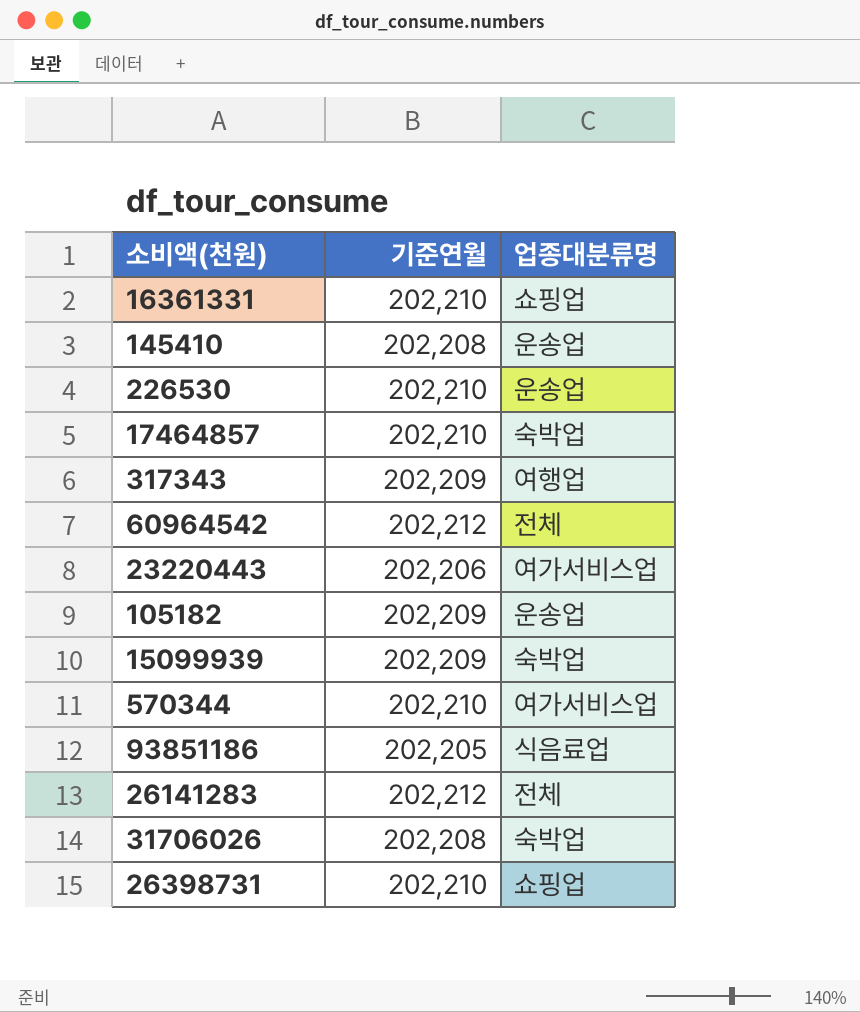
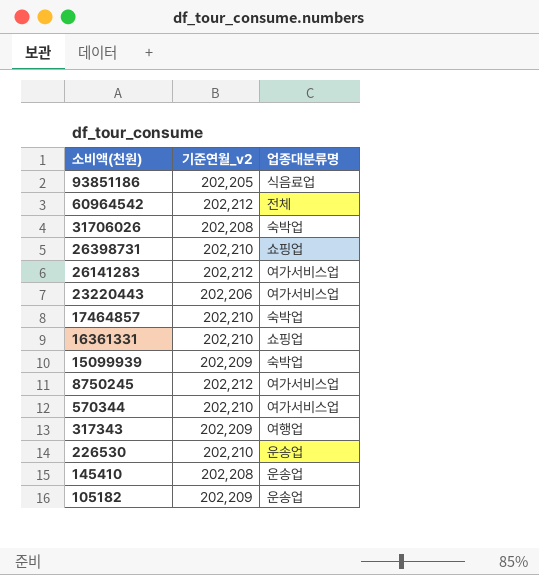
row order: none -> 소비액(천원) descending
column name: 기준연월 -> 기준연월_v2
26141283 | 업종대분류명: 전체 -> 여가서비스업
row 8750245: none -> 202,212 | 여가서비스업

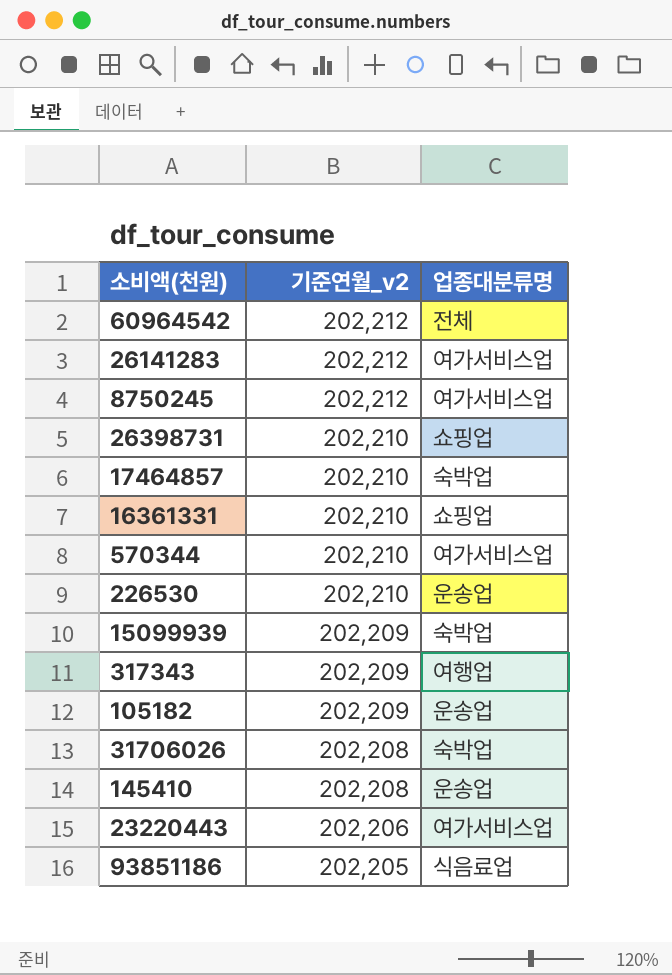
row order: 소비액(천원) descending -> 기준연월_v2 descending

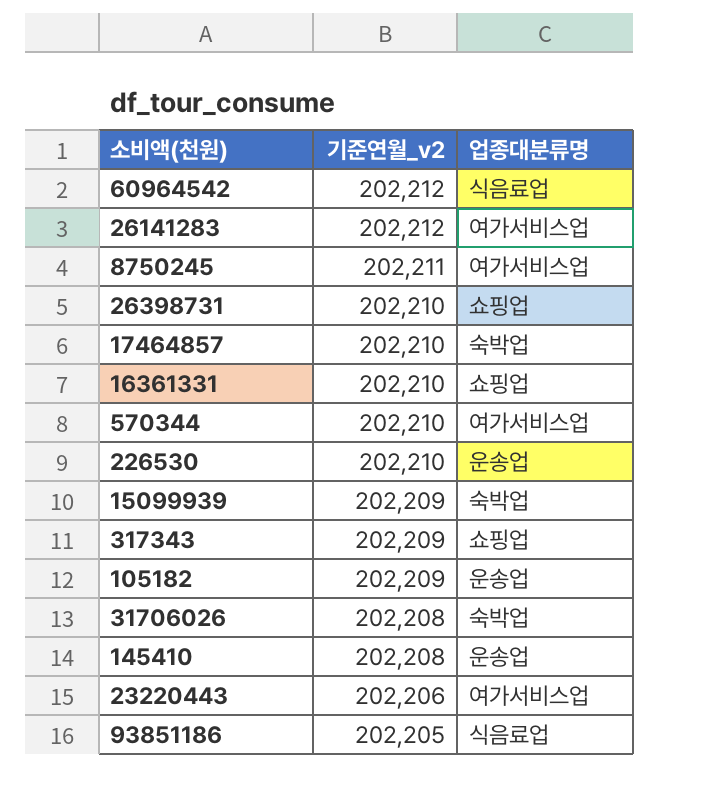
60964542 | 업종대분류명: 전체 -> 식음료업
8750245 | 기준연월_v2: 202,212 -> 202,211
317343 | 업종대분류명: 여행업 -> 쇼핑업

